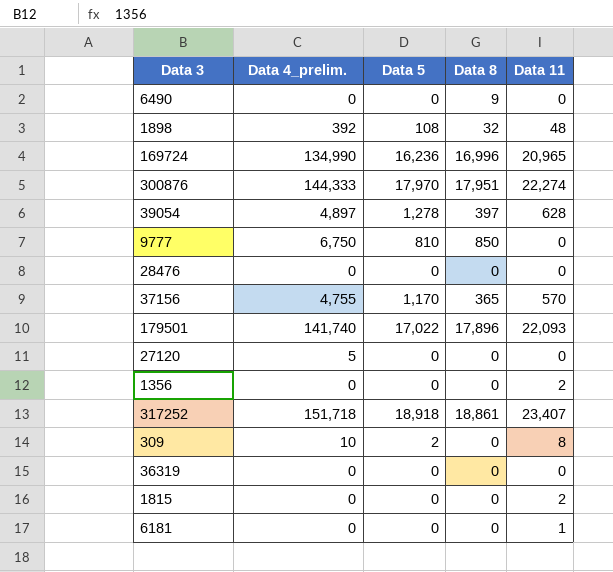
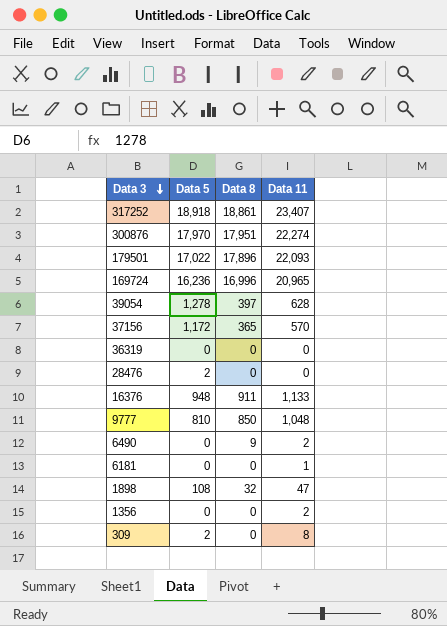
row order: none -> Data 3 descending
column Data 4_prelim. | position: 2 -> none
row 27120: 5 | 0 | 0 | 0 -> none
row 1815: 0 | 0 | 0 | 2 -> none
37156 | Data 5: 1,170 -> 1,172
28476 | Data 5: 0 -> 2
row 16376: none -> 948 | 911 | 1,133
9777 | Data 11: 0 -> 1,048
6490 | Data 11: 0 -> 2
1898 | Data 11: 48 -> 47

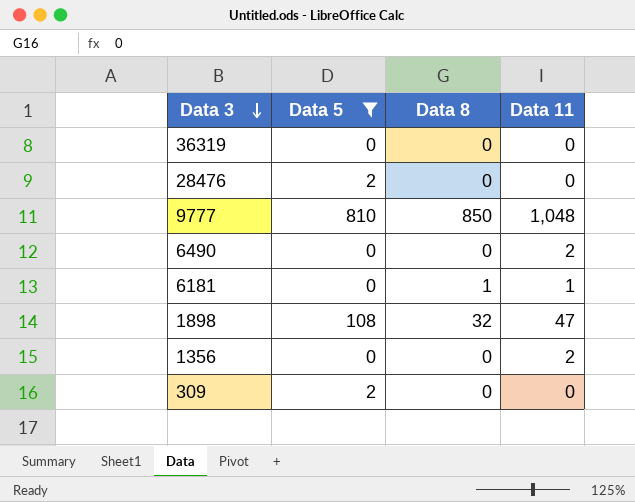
filter: none -> Data 5 <= 810
6490 | Data 8: 9 -> 0
6181 | Data 8: 0 -> 1
309 | Data 11: 8 -> 0

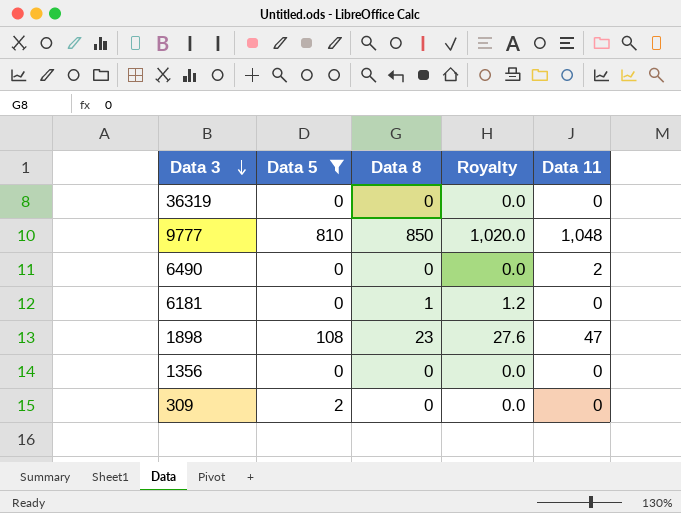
column Royalty | formula: none -> [Data 8] * 1.2
row 28476: 2 | 0 | 0 -> none
6181 | Data 11: 1 -> 0
1898 | Data 8: 32 -> 23
1356 | Data 11: 2 -> 0

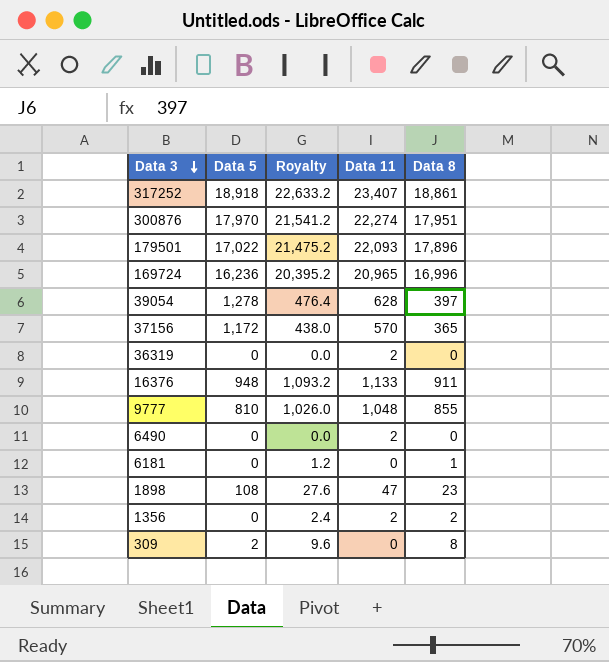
filter: Data 5 <= 810 -> none
column Data 8 | position: 3 -> 5
36319 | Data 11: 0 -> 2
9777 | Royalty: 1,020.0 -> 1,026.0
9777 | Data 8: 850 -> 855
1356 | Royalty: 0.0 -> 2.4
1356 | Data 11: 0 -> 2
1356 | Data 8: 0 -> 2
309 | Royalty: 0.0 -> 9.6
309 | Data 8: 0 -> 8

